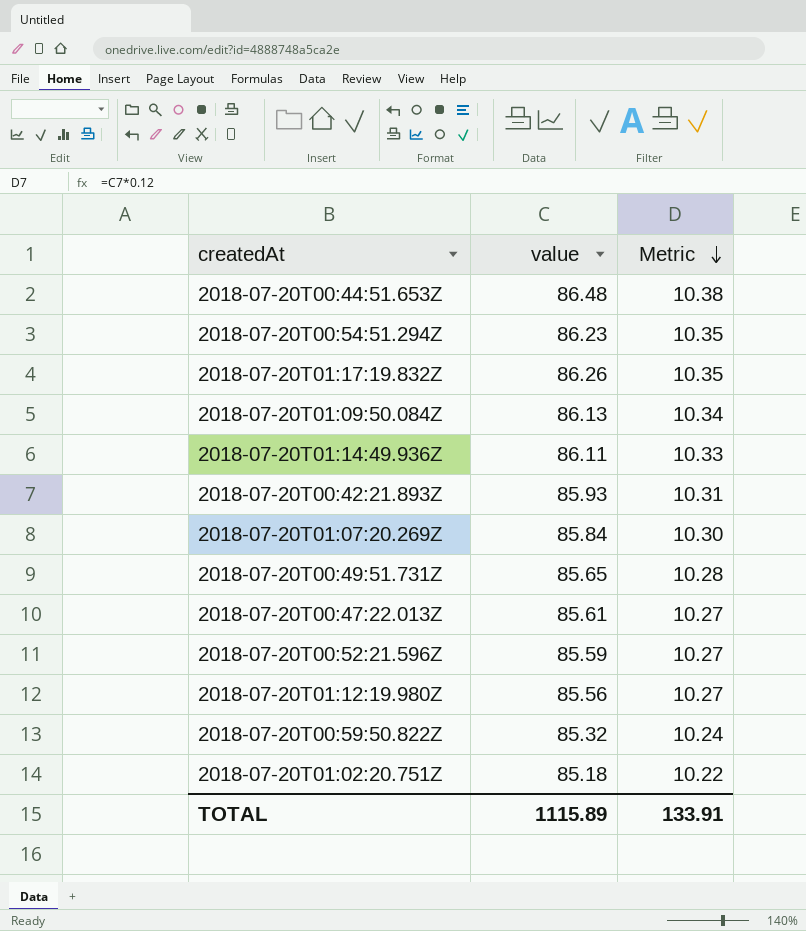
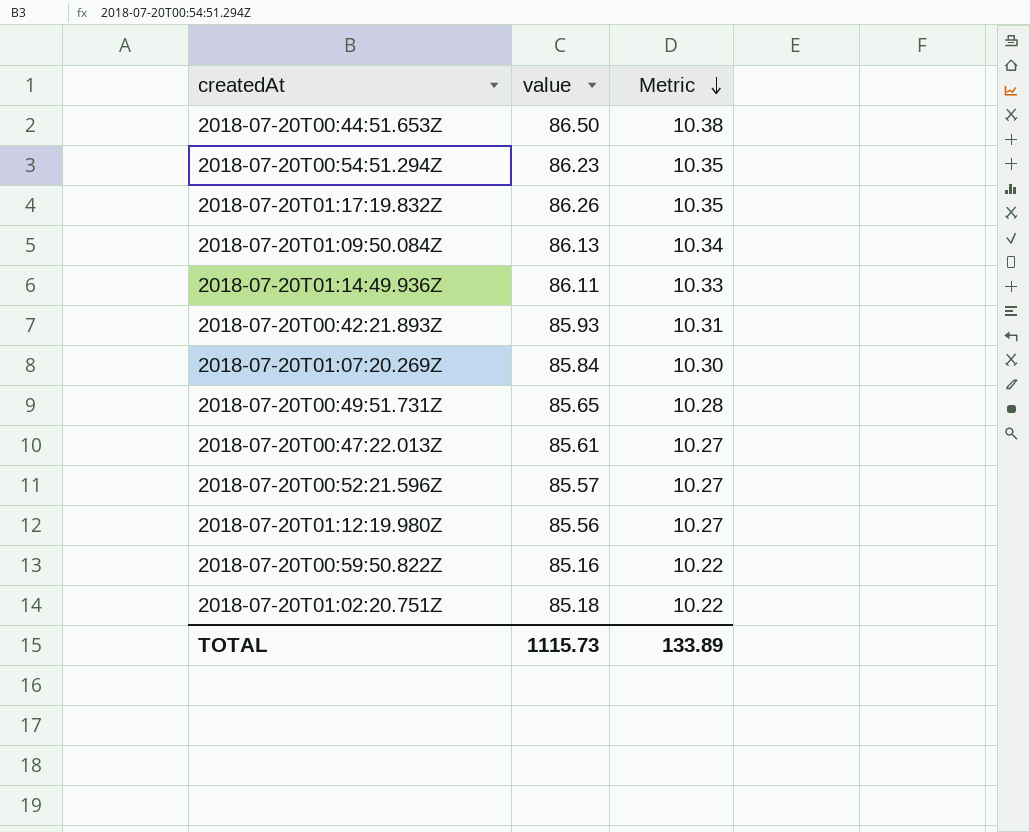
2018-07-20T00:44:51.653Z | value: 86.48 -> 86.50
2018-07-20T00:52:21.596Z | value: 85.59 -> 85.57
2018-07-20T00:59:50.822Z | value: 85.32 -> 85.16
2018-07-20T00:59:50.822Z | Metric: 10.24 -> 10.22
TOTAL | value: 1115.89 -> 1115.73
TOTAL | Metric: 133.91 -> 133.89

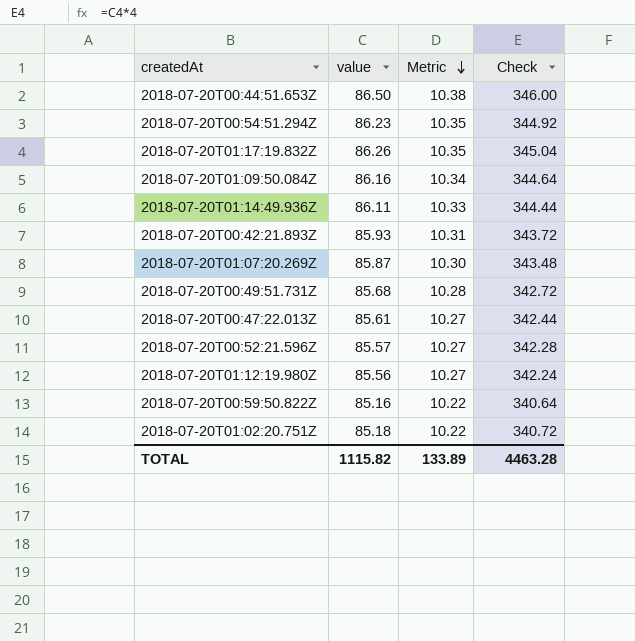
column Check | formula: none -> [value] * 4
2018-07-20T01:09:50.084Z | value: 86.13 -> 86.16
2018-07-20T01:07:20.269Z | value: 85.84 -> 85.87
2018-07-20T00:49:51.731Z | value: 85.65 -> 85.68
TOTAL | value: 1115.73 -> 1115.82

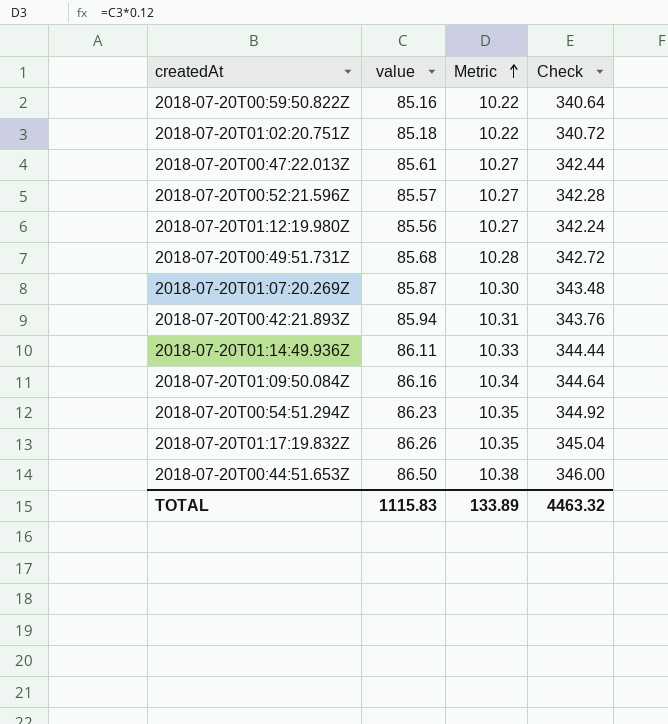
row order: Metric descending -> Metric ascending
2018-07-20T00:42:21.893Z | value: 85.93 -> 85.94
2018-07-20T00:42:21.893Z | Check: 343.72 -> 343.76
TOTAL | value: 1115.82 -> 1115.83
TOTAL | Check: 4463.28 -> 4463.32

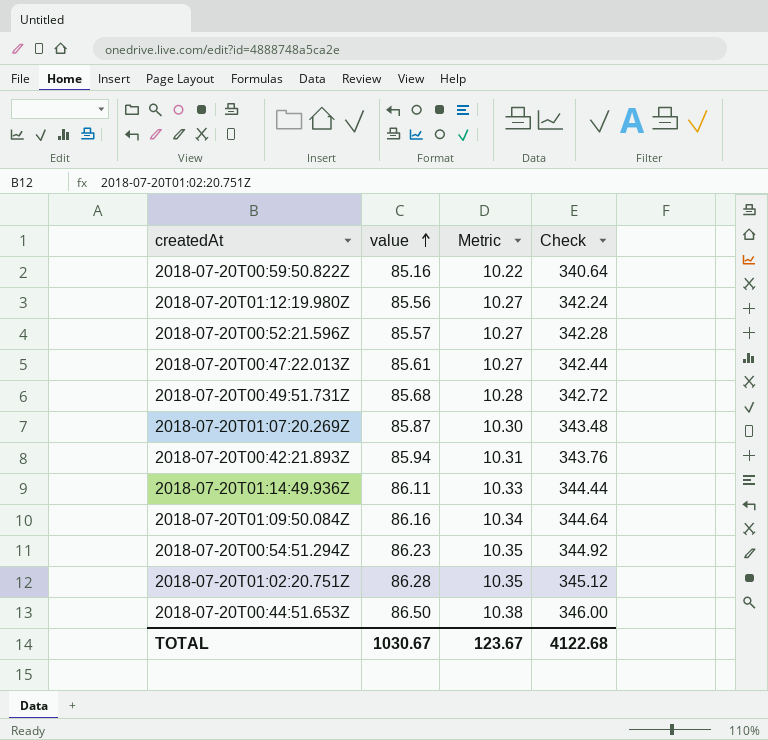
row order: Metric ascending -> value ascending
row 2018-07-20T01:17:19.832Z: 86.26 | 10.35 | 345.04 -> none
2018-07-20T01:02:20.751Z | value: 85.18 -> 86.28
2018-07-20T01:02:20.751Z | Metric: 10.22 -> 10.35
2018-07-20T01:02:20.751Z | Check: 340.72 -> 345.12
TOTAL | value: 1115.83 -> 1030.67
TOTAL | Metric: 133.89 -> 123.67
TOTAL | Check: 4463.32 -> 4122.68

